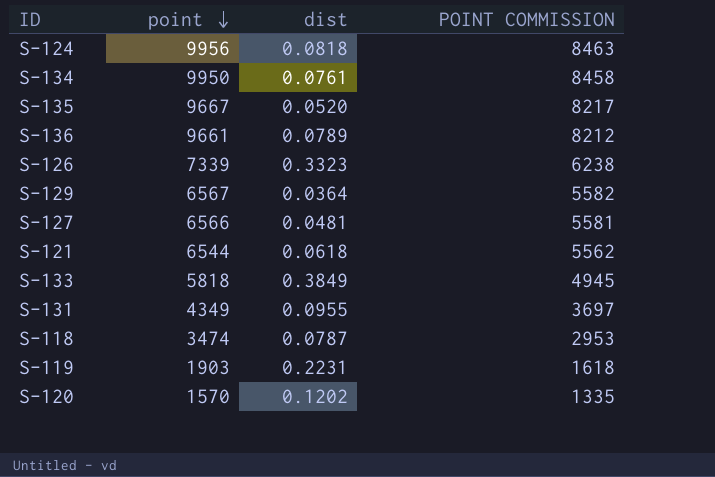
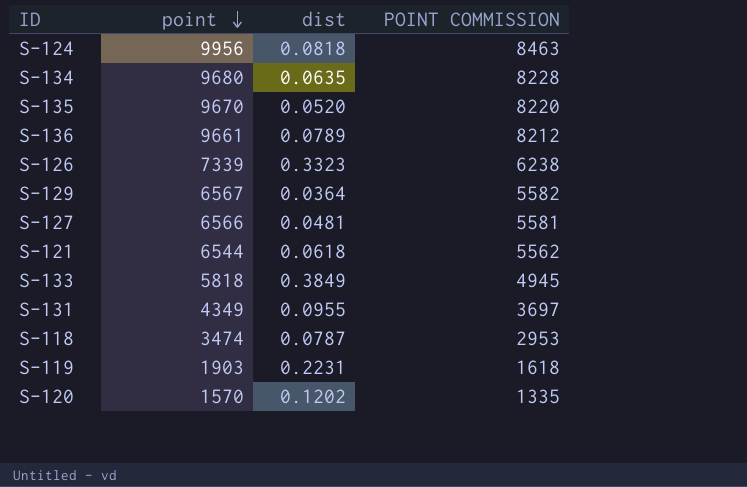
S-134 | point: 9950 -> 9680
S-134 | dist: 0.0761 -> 0.0635
S-134 | POINT COMMISSION: 8458 -> 8228
S-135 | point: 9667 -> 9670
S-135 | POINT COMMISSION: 8217 -> 8220

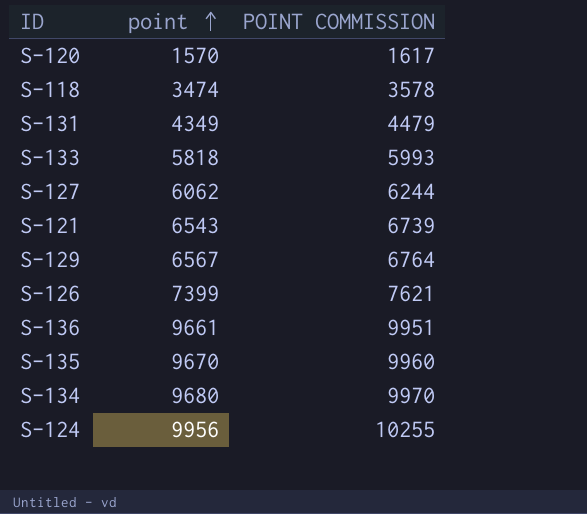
row order: point descending -> point ascending
column dist | position: 3 -> none
column POINT COMMISSION | formula: [point] * 0.85 -> [point] * 1.03
row S-119: 1903 | 0.2231 | 1618 -> none
S-127 | point: 6566 -> 6062
S-121 | point: 6544 -> 6543
S-126 | point: 7339 -> 7399

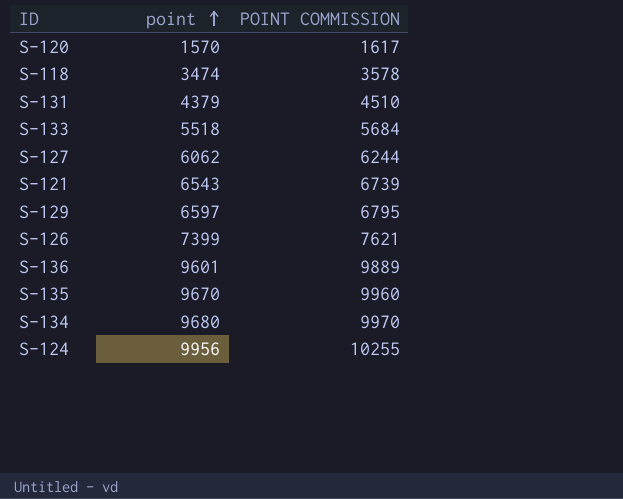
S-131 | point: 4349 -> 4379
S-131 | POINT COMMISSION: 4479 -> 4510
S-133 | point: 5818 -> 5518
S-133 | POINT COMMISSION: 5993 -> 5684
S-129 | point: 6567 -> 6597
S-129 | POINT COMMISSION: 6764 -> 6795
S-136 | point: 9661 -> 9601
S-136 | POINT COMMISSION: 9951 -> 9889

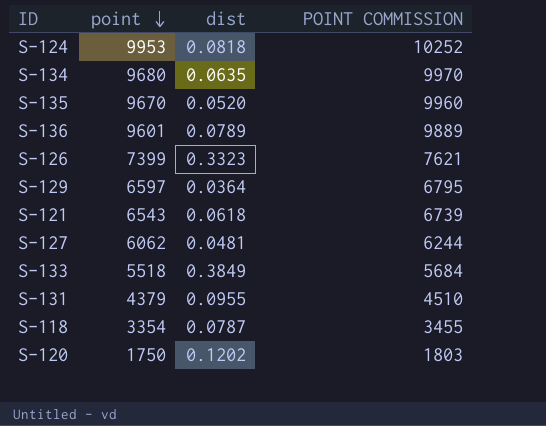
row order: point ascending -> point descending
column dist | position: none -> 3
S-124 | point: 9956 -> 9953
S-124 | POINT COMMISSION: 10255 -> 10252
S-118 | point: 3474 -> 3354
S-118 | POINT COMMISSION: 3578 -> 3455
S-120 | point: 1570 -> 1750
S-120 | POINT COMMISSION: 1617 -> 1803

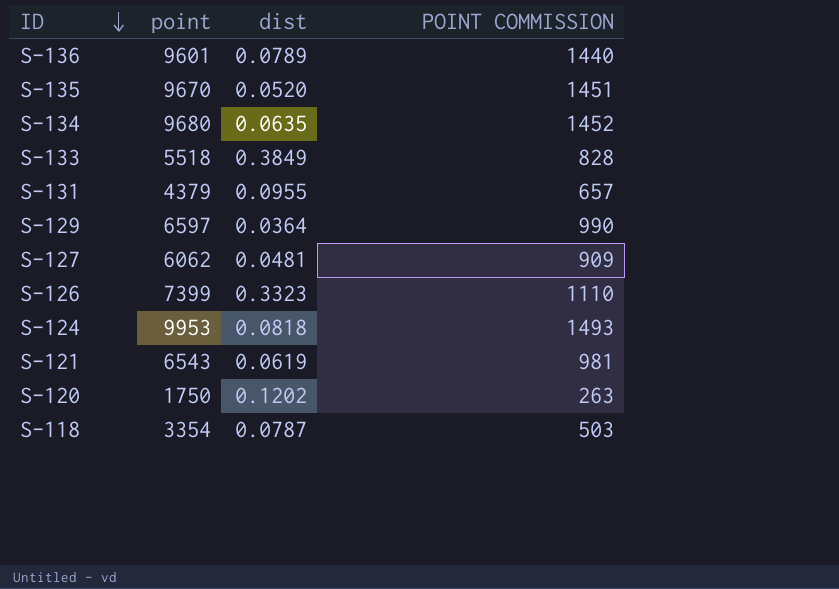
row order: point descending -> ID descending
column POINT COMMISSION | formula: [point] * 1.03 -> [point] * 0.15
S-121 | dist: 0.0618 -> 0.0619

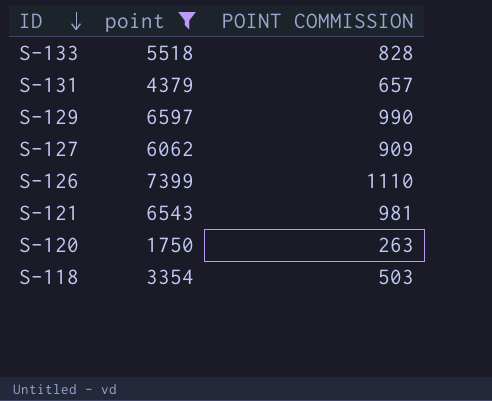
filter: none -> point <= 7399
column dist | position: 3 -> none

